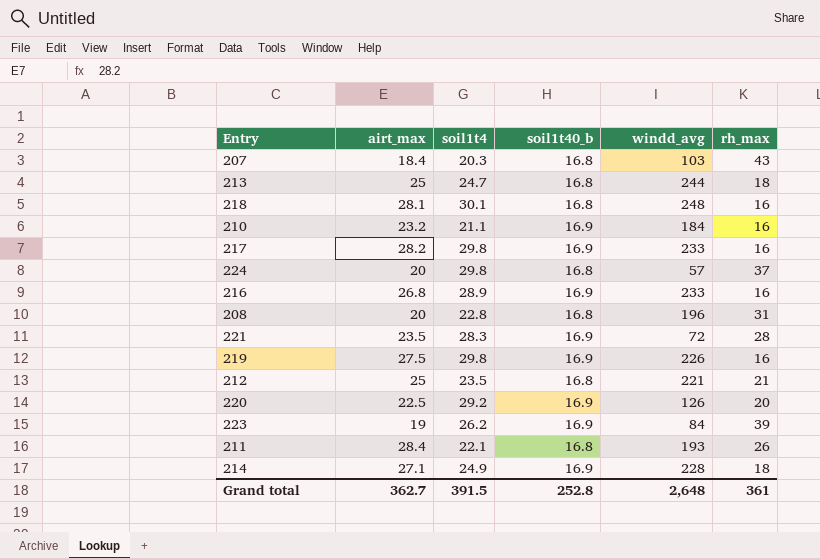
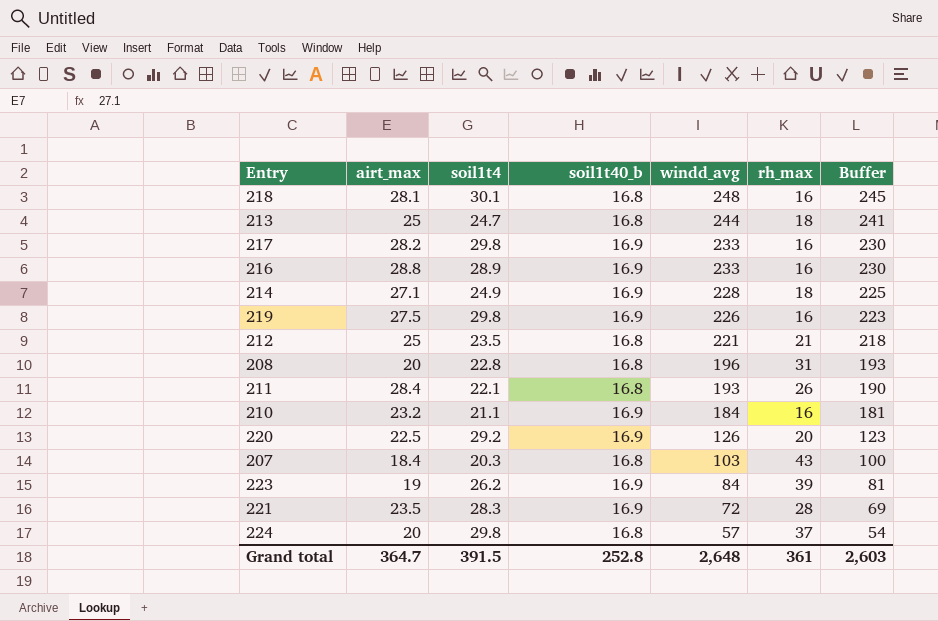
row order: none -> windd_avg descending
column Buffer | formula: none -> [windd_avg] - 3
216 | airt_max: 26.8 -> 28.8
Grand total | airt_max: 362.7 -> 364.7

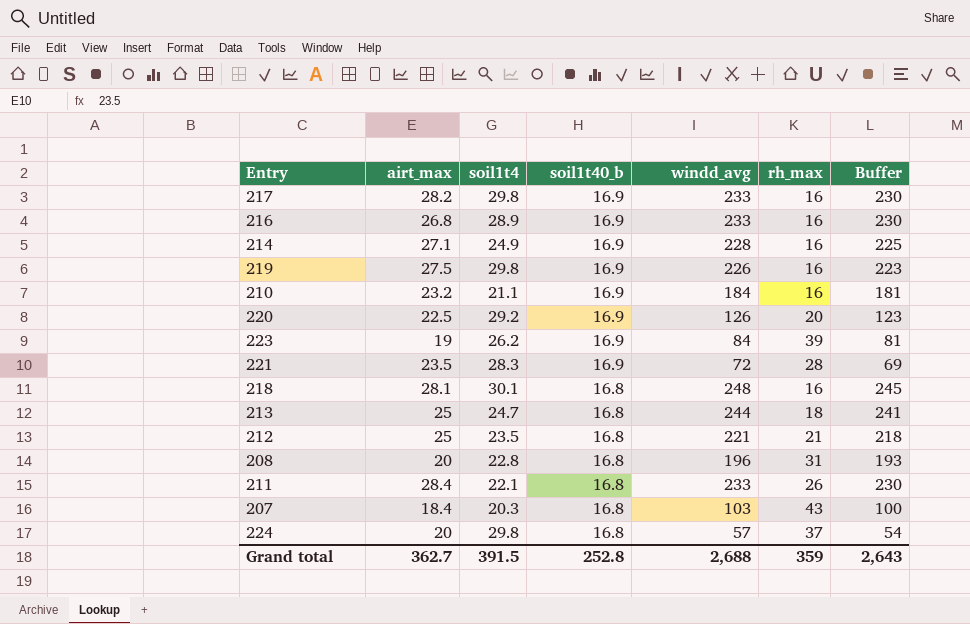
row order: windd_avg descending -> soil1t40_b descending
216 | airt_max: 28.8 -> 26.8
214 | rh_max: 18 -> 16
211 | windd_avg: 193 -> 233
211 | Buffer: 190 -> 230
Grand total | airt_max: 364.7 -> 362.7
Grand total | windd_avg: 2,648 -> 2,688
Grand total | rh_max: 361 -> 359
Grand total | Buffer: 2,603 -> 2,643

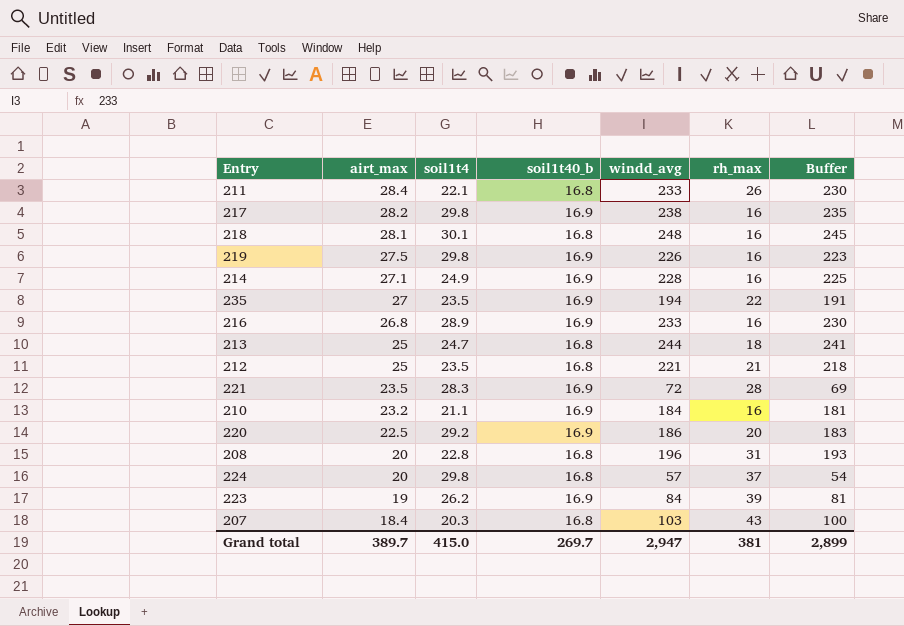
row order: soil1t40_b descending -> airt_max descending
217 | windd_avg: 233 -> 238
217 | Buffer: 230 -> 235
row 235: none -> 27 | 23.5 | 16.9 | 194 | 22 | 191
220 | windd_avg: 126 -> 186
220 | Buffer: 123 -> 183
Grand total | airt_max: 362.7 -> 389.7
Grand total | soil1t4: 391.5 -> 415.0
Grand total | soil1t40_b: 252.8 -> 269.7
Grand total | windd_avg: 2,688 -> 2,947
Grand total | rh_max: 359 -> 381
Grand total | Buffer: 2,643 -> 2,899

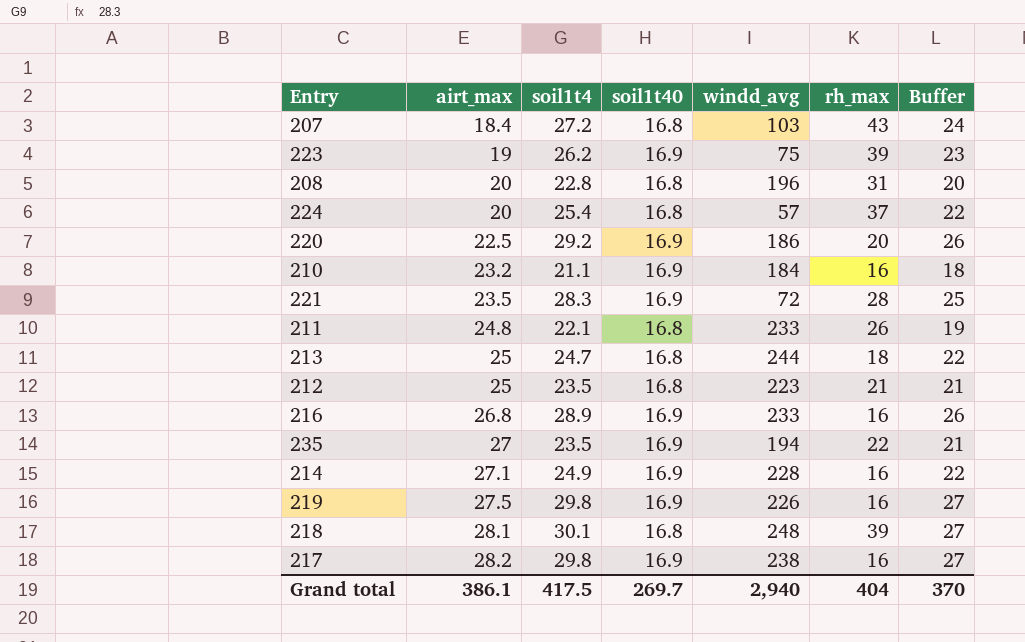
row order: airt_max descending -> airt_max ascending
column name: soil1t40_b -> soil1t40
column Buffer | formula: [windd_avg] - 3 -> [soil1t4] - 3
207 | soil1t4: 20.3 -> 27.2
223 | windd_avg: 84 -> 75
224 | soil1t4: 29.8 -> 25.4
211 | airt_max: 28.4 -> 24.8
212 | windd_avg: 221 -> 223
218 | rh_max: 16 -> 39
Grand total | airt_max: 389.7 -> 386.1
Grand total | soil1t4: 415.0 -> 417.5
Grand total | windd_avg: 2,947 -> 2,940
Grand total | rh_max: 381 -> 404
Grand total | Buffer: 2,899 -> 370

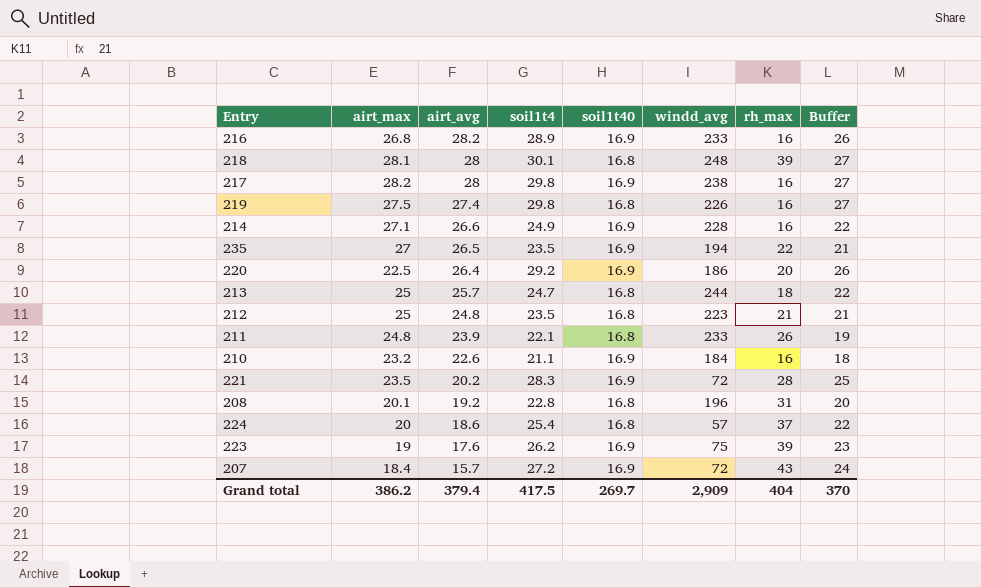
row order: airt_max ascending -> airt_avg descending
column airt_avg | position: none -> 3
219 | soil1t40: 16.9 -> 16.8
208 | airt_max: 20 -> 20.1
207 | soil1t40: 16.8 -> 16.9
207 | windd_avg: 103 -> 72
Grand total | airt_max: 386.1 -> 386.2
Grand total | windd_avg: 2,940 -> 2,909

